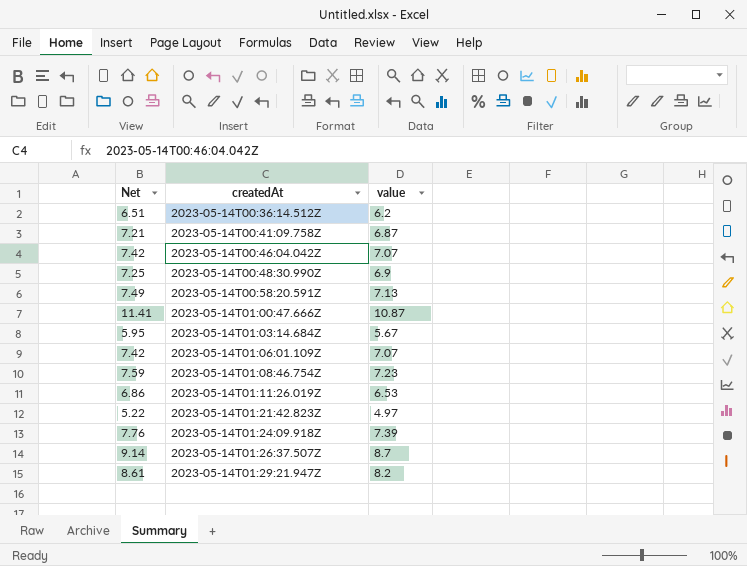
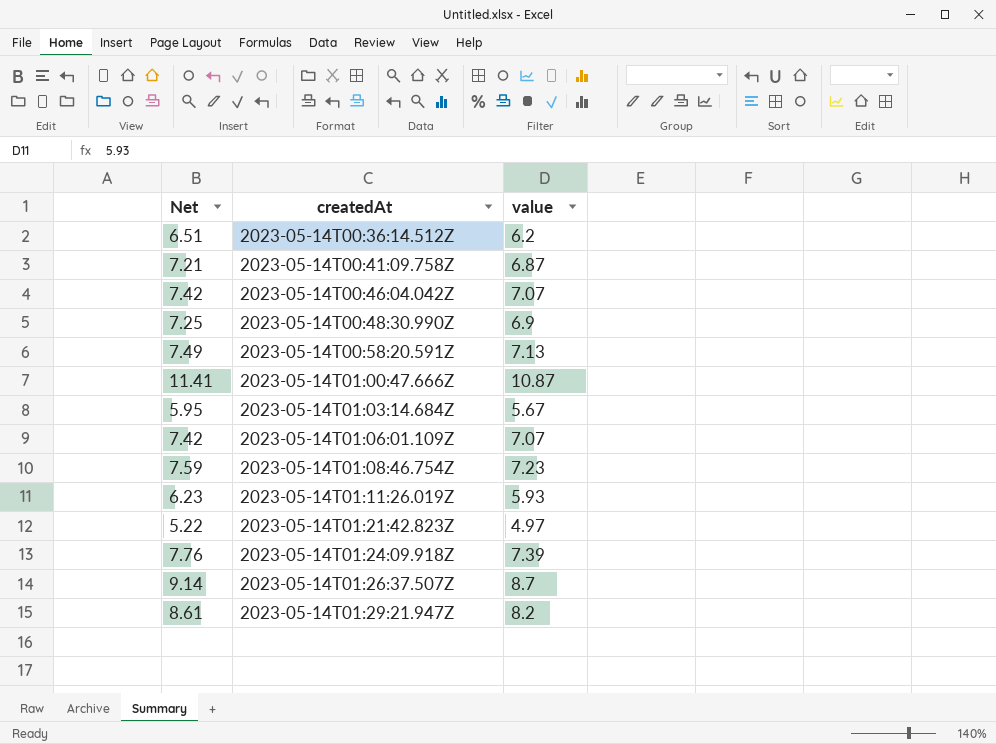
2023-05-14T01:11:26.019Z | Net: 6.86 -> 6.23
2023-05-14T01:11:26.019Z | value: 6.53 -> 5.93

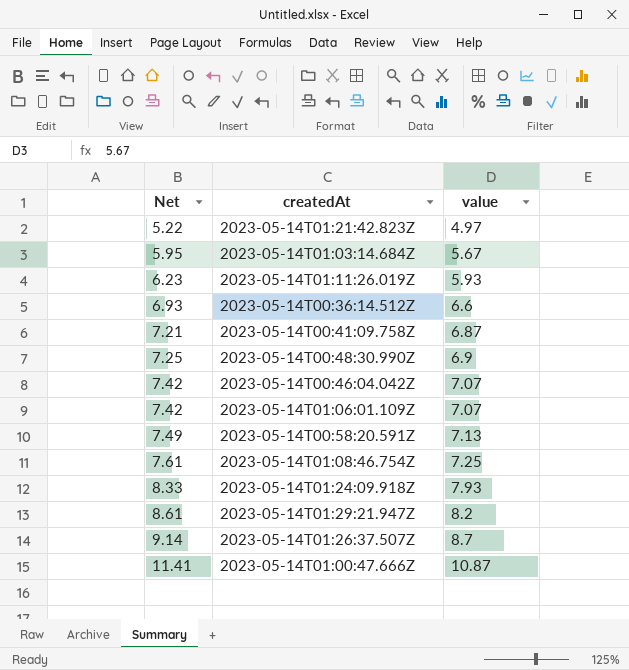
row order: createdAt ascending -> Net ascending
2023-05-14T00:36:14.512Z | Net: 6.51 -> 6.93
2023-05-14T00:36:14.512Z | value: 6.2 -> 6.6
2023-05-14T01:08:46.754Z | Net: 7.59 -> 7.61
2023-05-14T01:08:46.754Z | value: 7.23 -> 7.25
2023-05-14T01:24:09.918Z | Net: 7.76 -> 8.33
2023-05-14T01:24:09.918Z | value: 7.39 -> 7.93

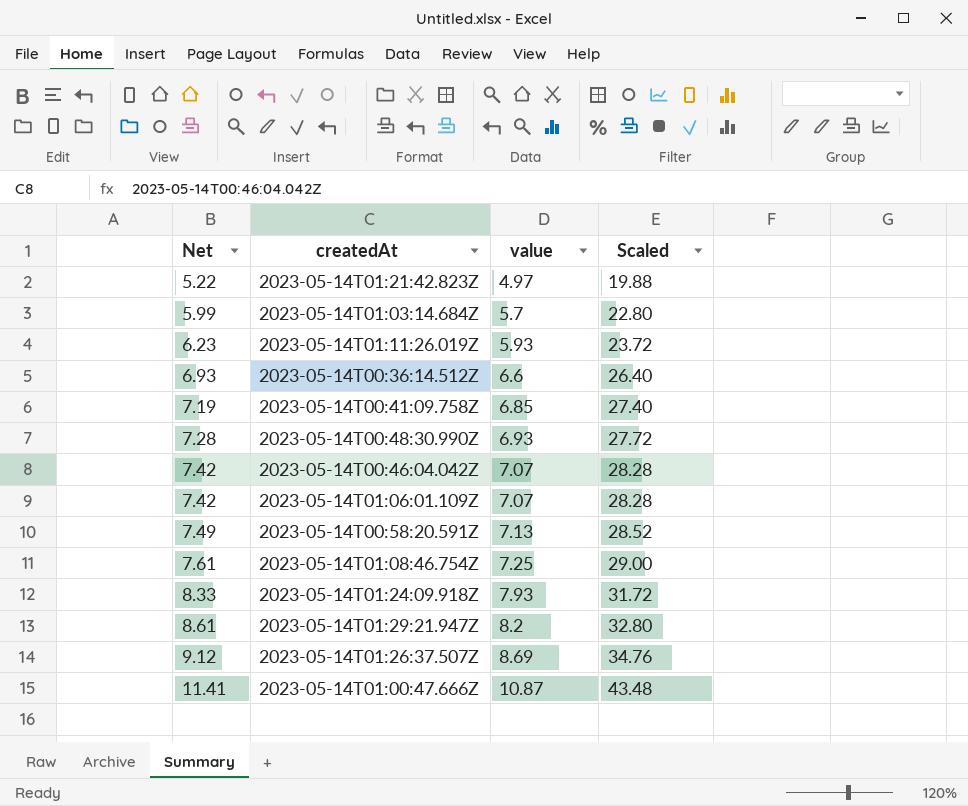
column Scaled | formula: none -> [value] * 4
2023-05-14T01:03:14.684Z | Net: 5.95 -> 5.99
2023-05-14T01:03:14.684Z | value: 5.67 -> 5.7
2023-05-14T00:41:09.758Z | Net: 7.21 -> 7.19
2023-05-14T00:41:09.758Z | value: 6.87 -> 6.85
2023-05-14T00:48:30.990Z | Net: 7.25 -> 7.28
2023-05-14T00:48:30.990Z | value: 6.9 -> 6.93
2023-05-14T01:26:37.507Z | Net: 9.14 -> 9.12
2023-05-14T01:26:37.507Z | value: 8.7 -> 8.69

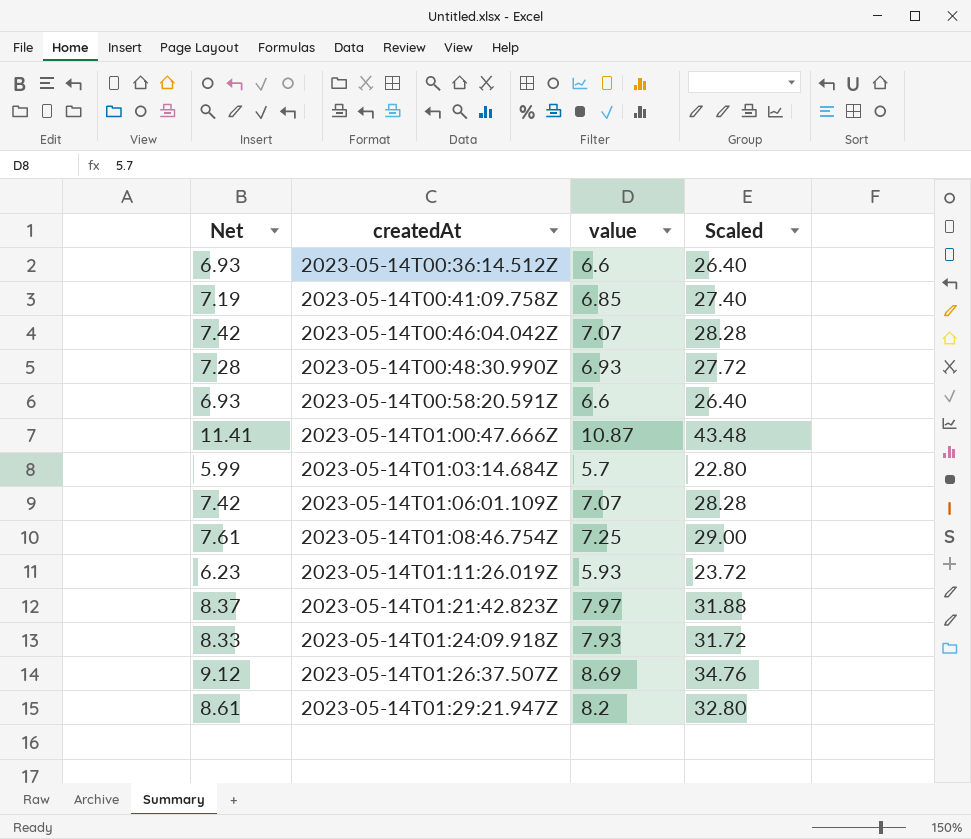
row order: Net ascending -> createdAt ascending
2023-05-14T00:58:20.591Z | Net: 7.49 -> 6.93
2023-05-14T00:58:20.591Z | value: 7.13 -> 6.6
2023-05-14T00:58:20.591Z | Scaled: 28.52 -> 26.40
2023-05-14T01:21:42.823Z | Net: 5.22 -> 8.37
2023-05-14T01:21:42.823Z | value: 4.97 -> 7.97
2023-05-14T01:21:42.823Z | Scaled: 19.88 -> 31.88

